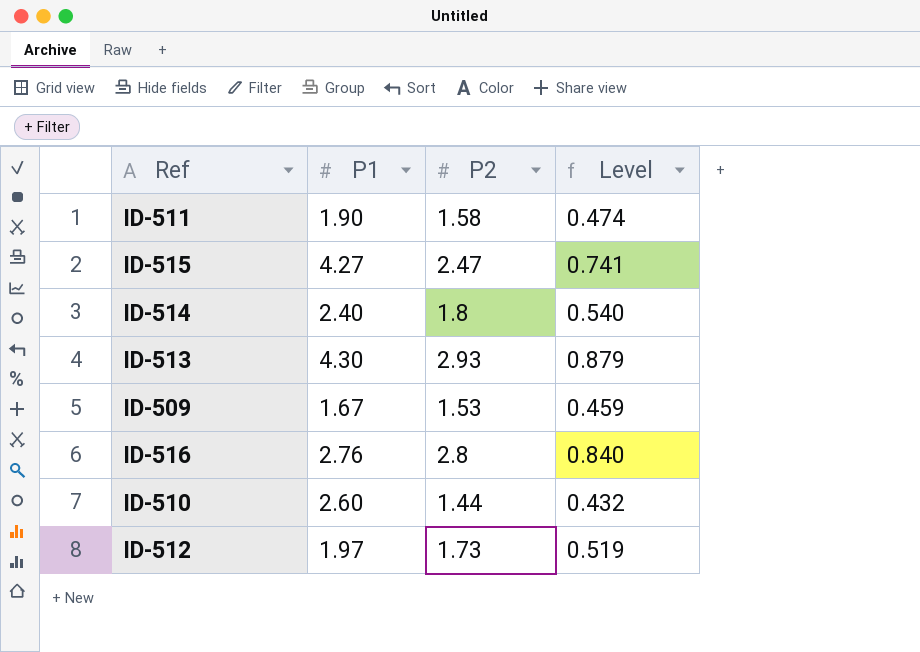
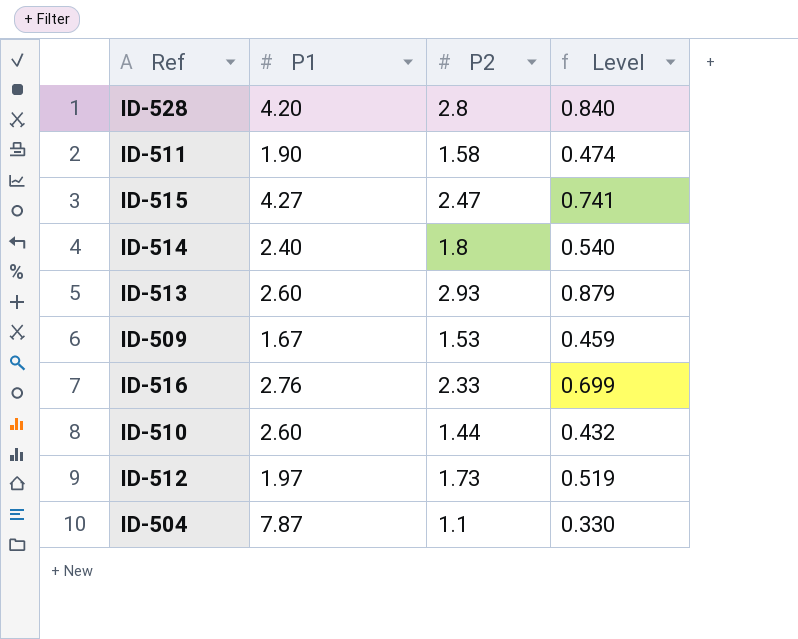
row ID-528: none -> 4.20 | 2.8 | 0.840
ID-513 | P1: 4.30 -> 2.60
ID-516 | P2: 2.8 -> 2.33
ID-516 | Level: 0.840 -> 0.699
row ID-504: none -> 7.87 | 1.1 | 0.330

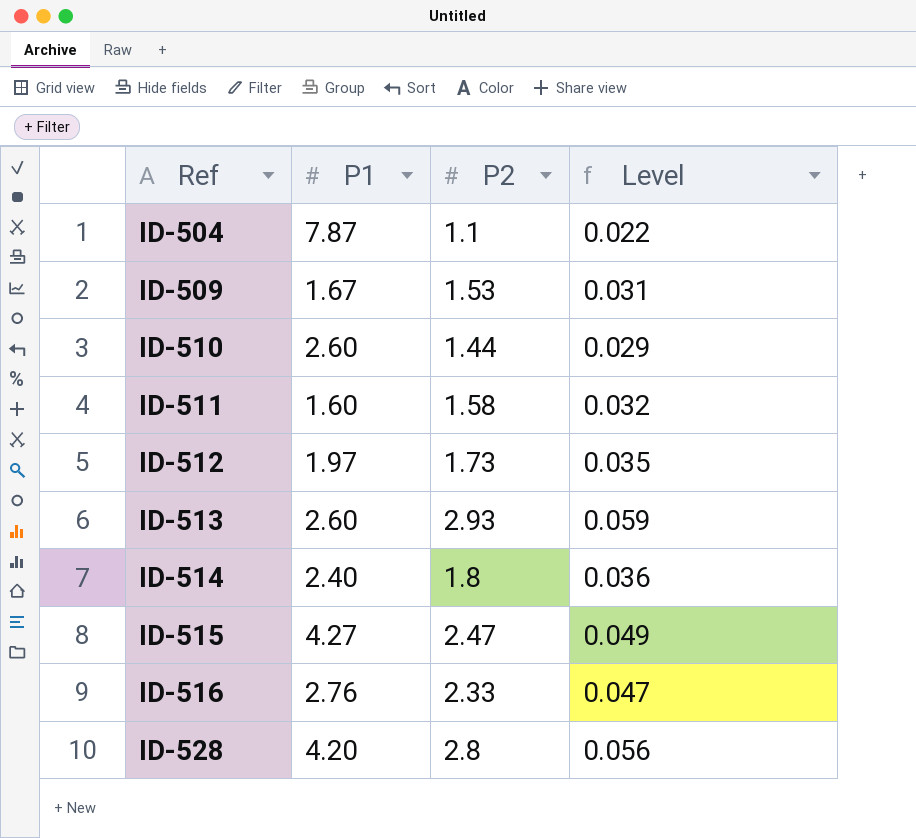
row order: none -> Ref ascending
column Level | formula: [P2] * 0.3 -> [P2] * 0.02
ID-511 | P1: 1.90 -> 1.60

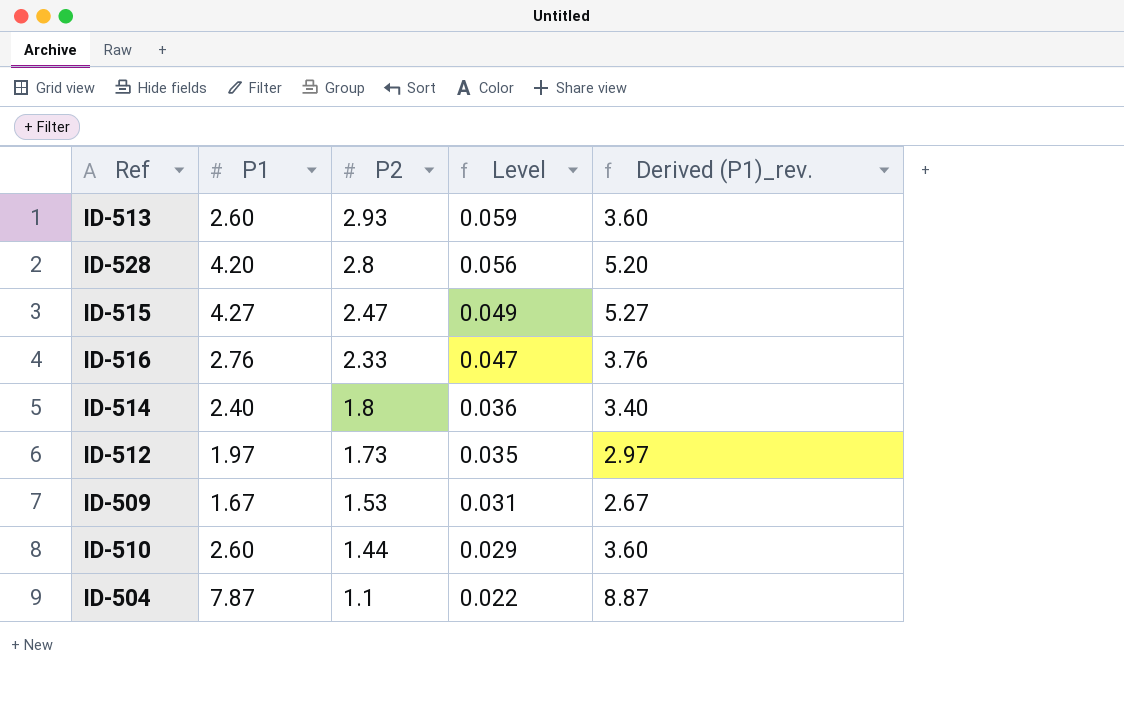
row order: Ref ascending -> P2 descending
column Derived (P1)_rev. | formula: none -> [P1] + 1
row ID-511: 1.60 | 1.58 | 0.032 -> none

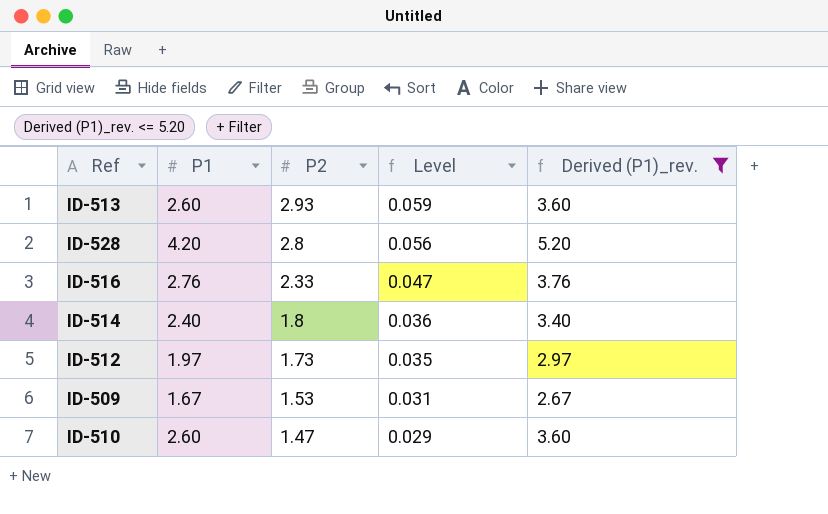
filter: none -> Derived (P1)_rev. <= 5.20
ID-510 | P2: 1.44 -> 1.47

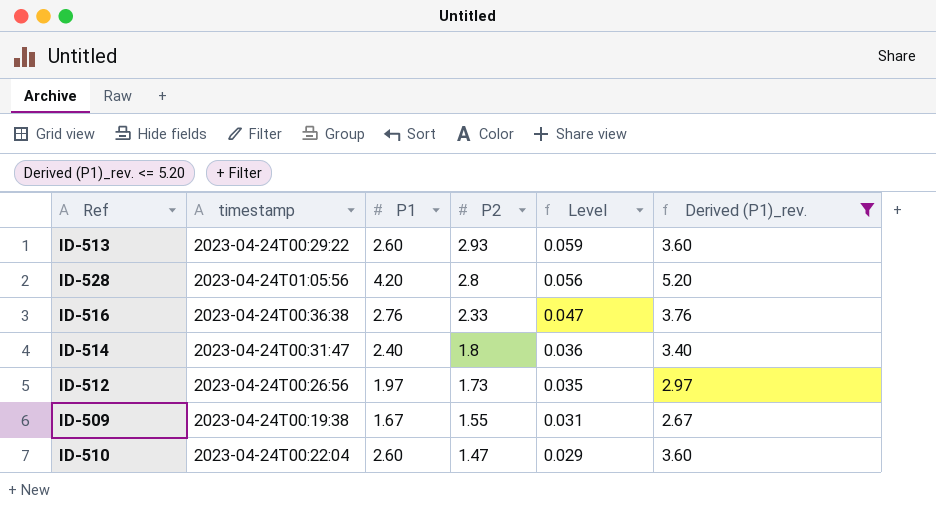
column timestamp | position: none -> 2
ID-509 | P2: 1.53 -> 1.55

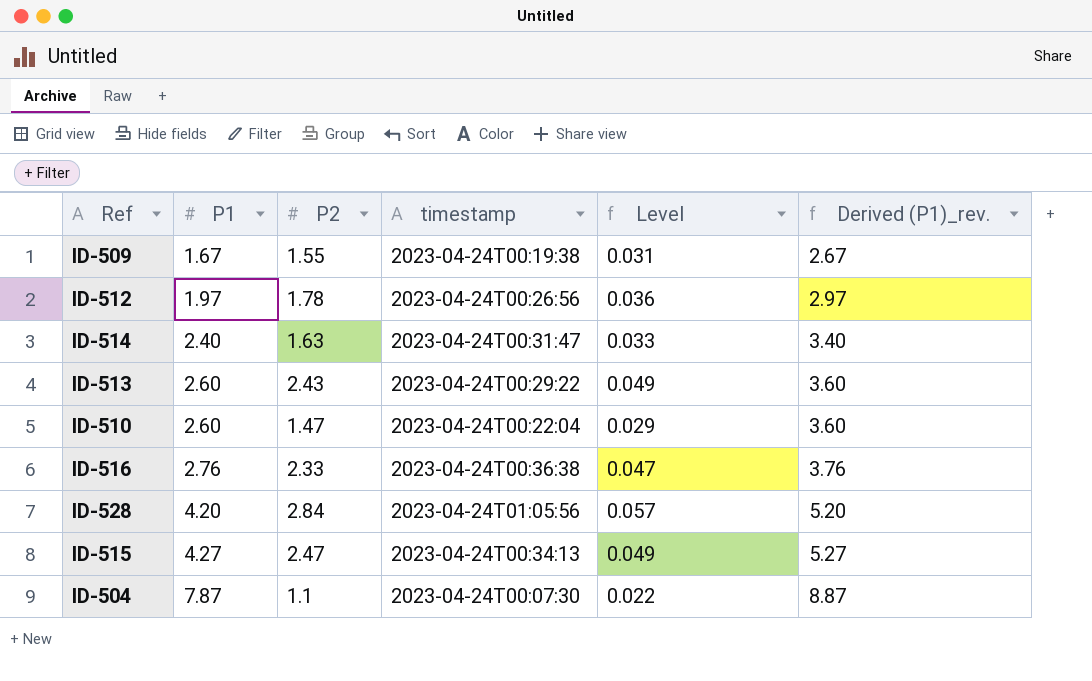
filter: Derived (P1)_rev. <= 5.20 -> none
row order: P2 descending -> P1 ascending
column timestamp | position: 2 -> 4
ID-512 | P2: 1.73 -> 1.78
ID-512 | Level: 0.035 -> 0.036
ID-514 | P2: 1.8 -> 1.63
ID-514 | Level: 0.036 -> 0.033
ID-513 | P2: 2.93 -> 2.43
ID-513 | Level: 0.059 -> 0.049
ID-528 | P2: 2.8 -> 2.84
ID-528 | Level: 0.056 -> 0.057

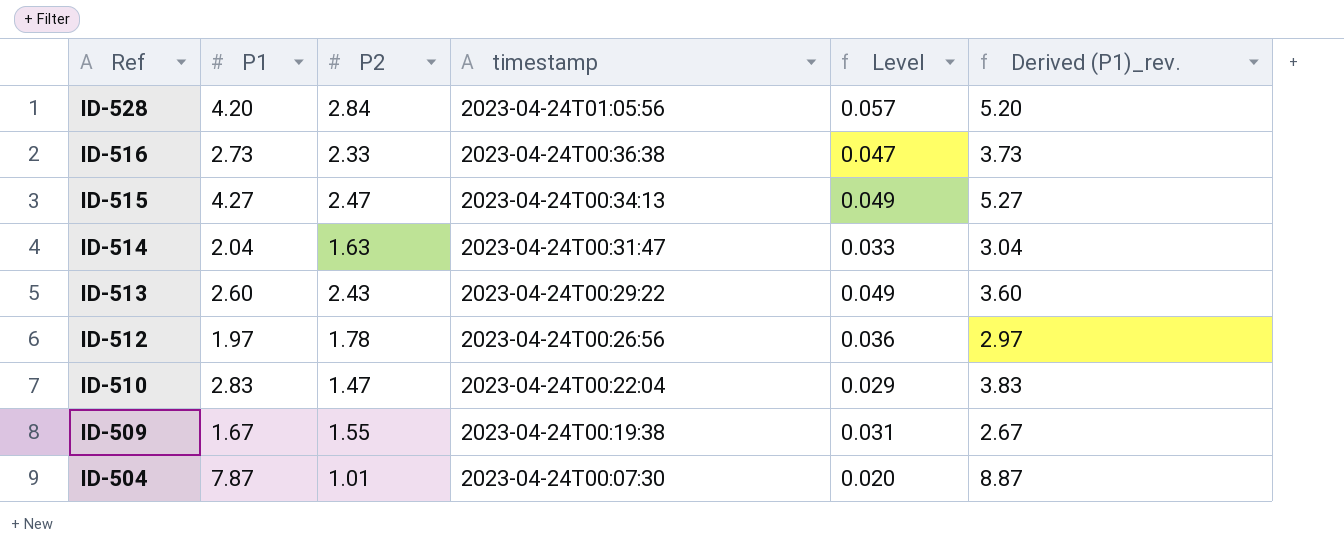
row order: P1 ascending -> Ref descending
ID-516 | P1: 2.76 -> 2.73
ID-516 | Derived (P1)_rev.: 3.76 -> 3.73
ID-514 | P1: 2.40 -> 2.04
ID-514 | Derived (P1)_rev.: 3.40 -> 3.04
ID-510 | P1: 2.60 -> 2.83
ID-510 | Derived (P1)_rev.: 3.60 -> 3.83
ID-504 | P2: 1.1 -> 1.01
ID-504 | Level: 0.022 -> 0.020

